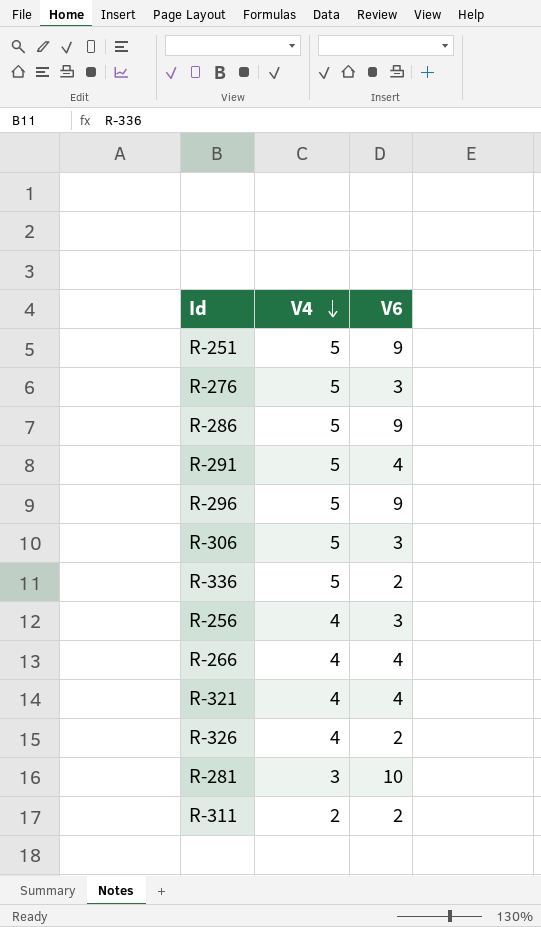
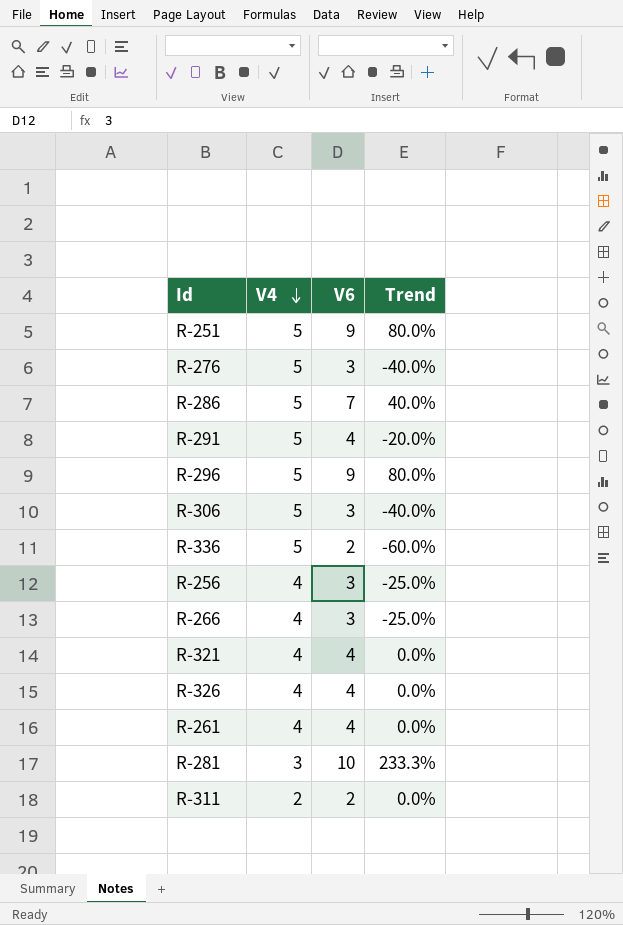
column Trend | formula: none -> ([V6] - [V4]) / [V4]
R-286 | V6: 9 -> 7
R-266 | V6: 4 -> 3
R-326 | V6: 2 -> 4
row R-261: none -> 4 | 4 | 0.0%

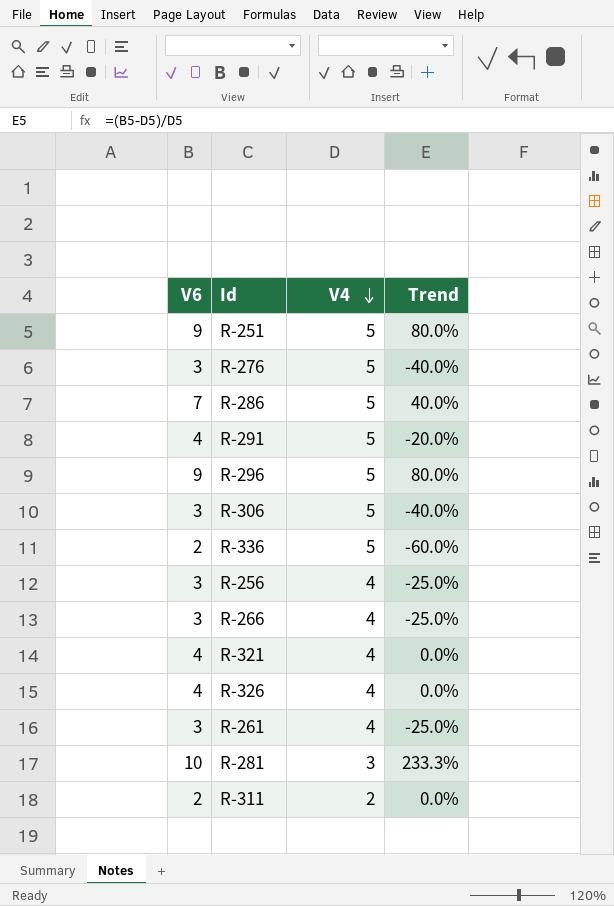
column V6 | position: 3 -> 1
R-261 | V6: 4 -> 3
R-261 | Trend: 0.0% -> -25.0%

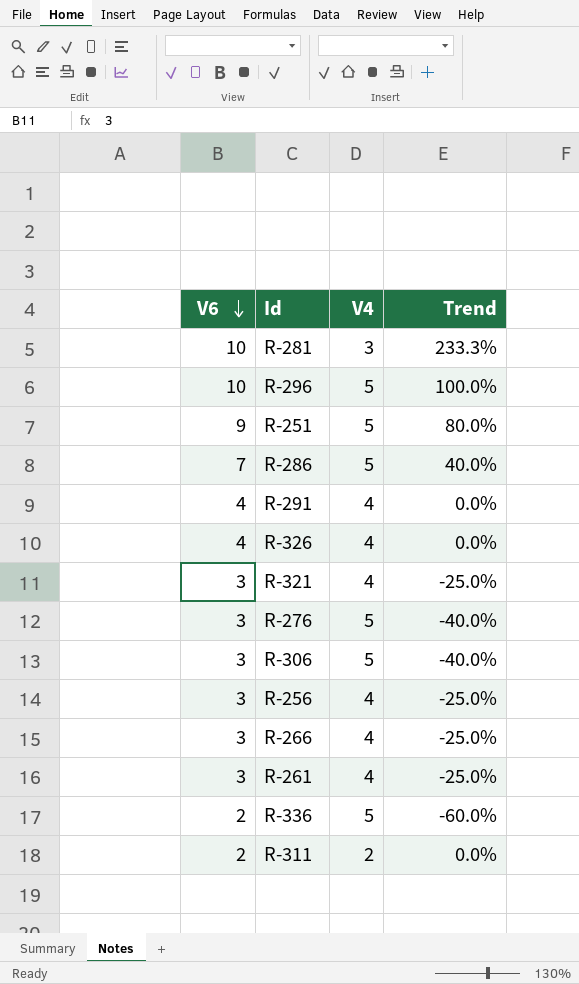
row order: V4 descending -> V6 descending
R-296 | V6: 9 -> 10
R-296 | Trend: 80.0% -> 100.0%
R-291 | V4: 5 -> 4
R-291 | Trend: -20.0% -> 0.0%
R-321 | V6: 4 -> 3
R-321 | Trend: 0.0% -> -25.0%

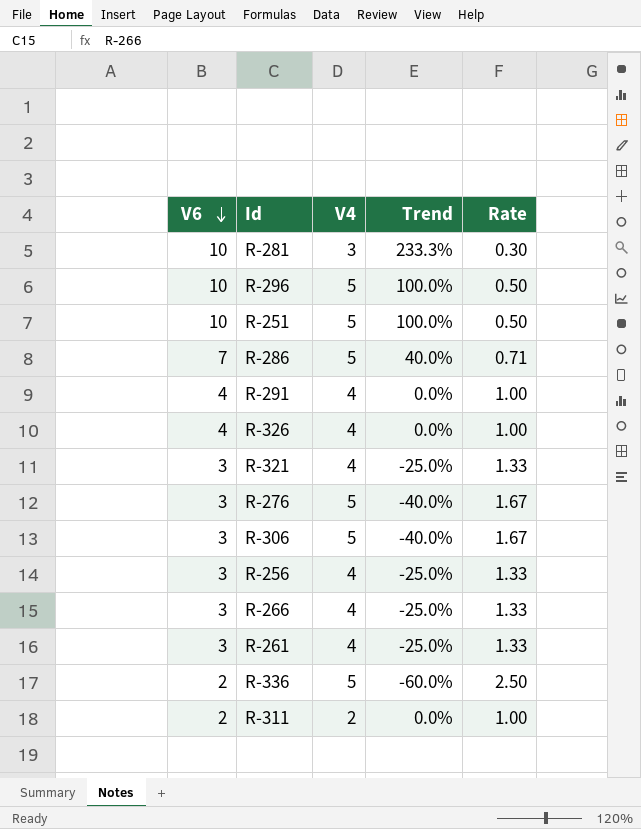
column Rate | formula: none -> [V4] / [V6]
R-251 | V6: 9 -> 10
R-251 | Trend: 80.0% -> 100.0%

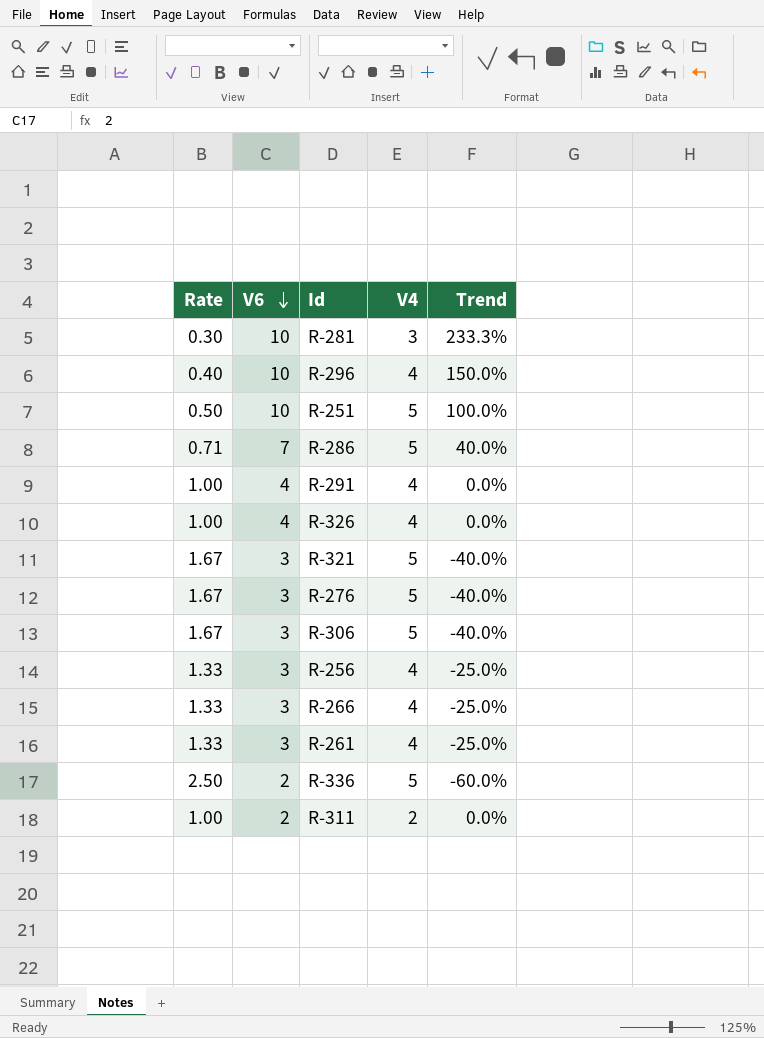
column Rate | position: 5 -> 1
R-296 | Rate: 0.50 -> 0.40
R-296 | V4: 5 -> 4
R-296 | Trend: 100.0% -> 150.0%
R-321 | Rate: 1.33 -> 1.67
R-321 | V4: 4 -> 5
R-321 | Trend: -25.0% -> -40.0%

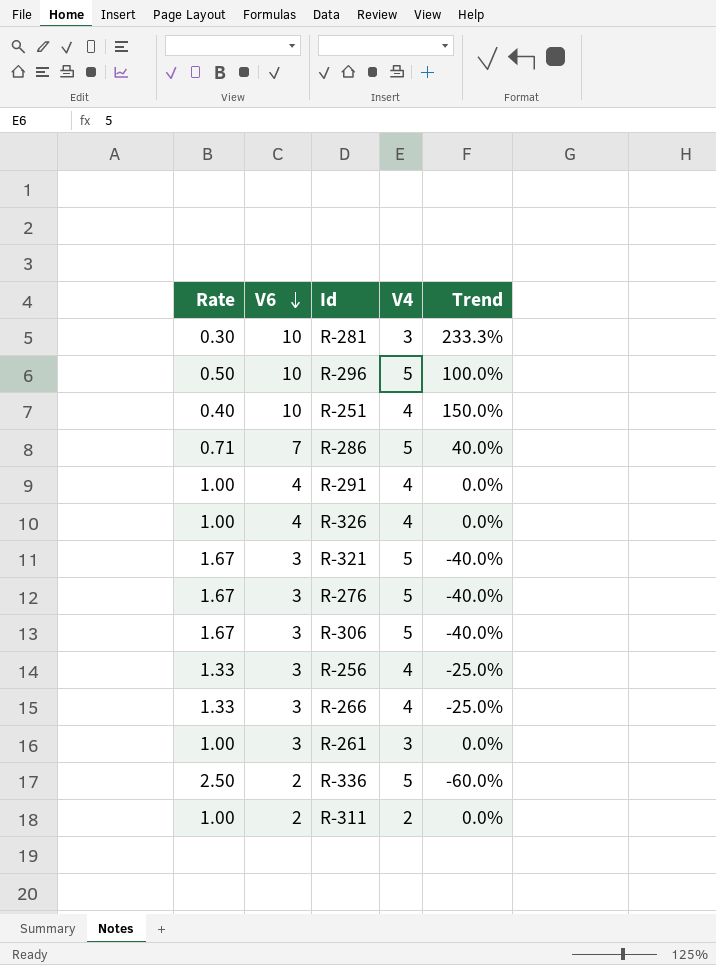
R-296 | Rate: 0.40 -> 0.50
R-296 | V4: 4 -> 5
R-296 | Trend: 150.0% -> 100.0%
R-251 | Rate: 0.50 -> 0.40
R-251 | V4: 5 -> 4
R-251 | Trend: 100.0% -> 150.0%
R-261 | Rate: 1.33 -> 1.00
R-261 | V4: 4 -> 3
R-261 | Trend: -25.0% -> 0.0%

